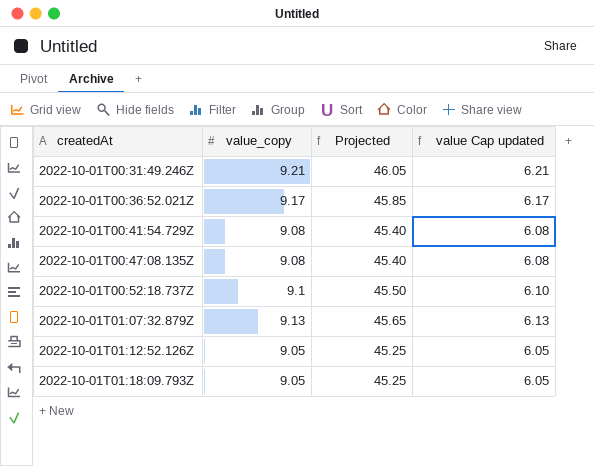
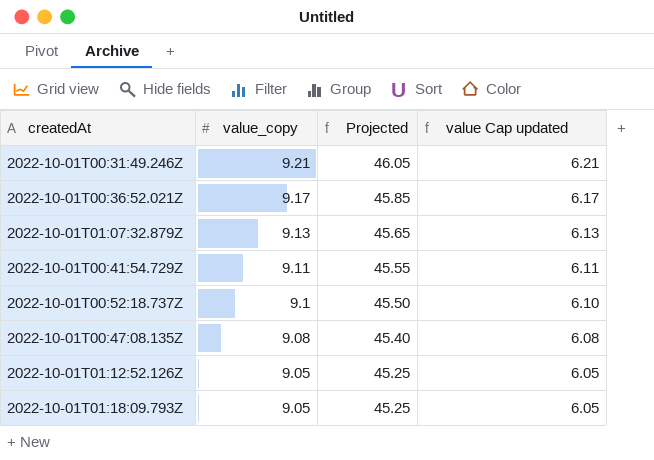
row order: createdAt ascending -> value_copy descending
2022-10-01T00:41:54.729Z | value_copy: 9.08 -> 9.11
2022-10-01T00:41:54.729Z | Projected: 45.40 -> 45.55
2022-10-01T00:41:54.729Z | value Cap updated: 6.08 -> 6.11

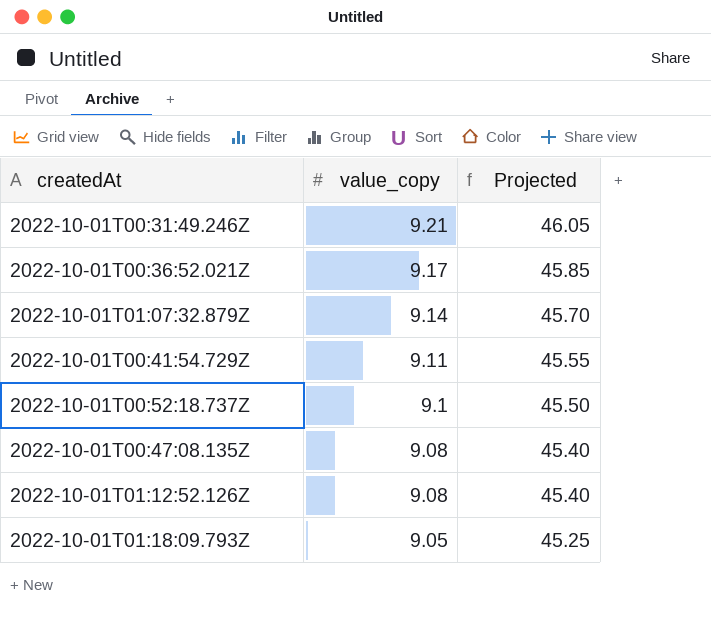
column value Cap updated | formula: [value_copy] - 3 -> none
2022-10-01T01:07:32.879Z | value_copy: 9.13 -> 9.14
2022-10-01T01:07:32.879Z | Projected: 45.65 -> 45.70
2022-10-01T01:12:52.126Z | value_copy: 9.05 -> 9.08
2022-10-01T01:12:52.126Z | Projected: 45.25 -> 45.40

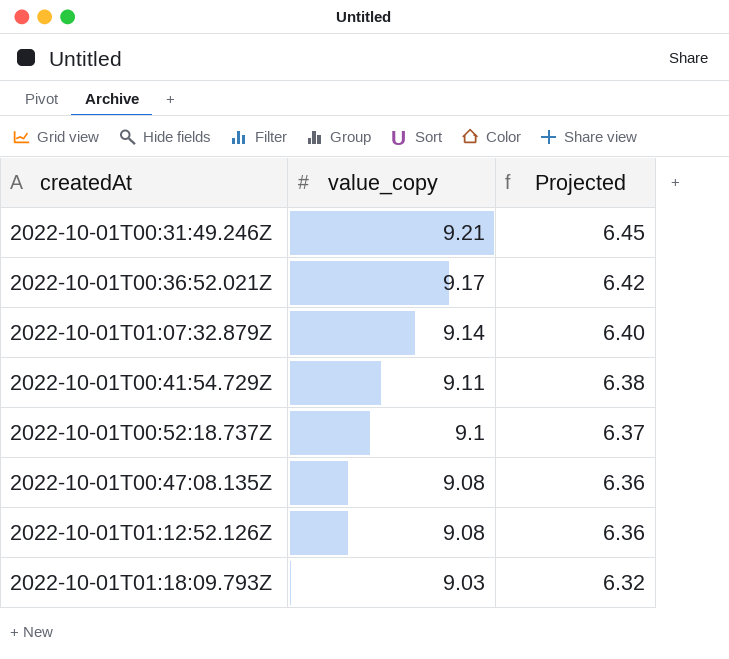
column Projected | formula: [value_copy] * 5 -> [value_copy] * 0.7
2022-10-01T01:18:09.793Z | value_copy: 9.05 -> 9.03

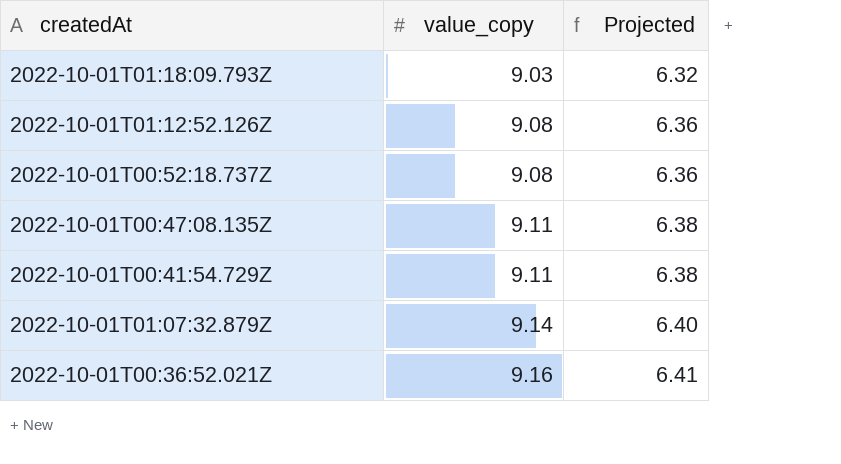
row order: value_copy descending -> value_copy ascending
row 2022-10-01T00:31:49.246Z: 9.21 | 6.45 -> none
2022-10-01T00:52:18.737Z | value_copy: 9.1 -> 9.08
2022-10-01T00:52:18.737Z | Projected: 6.37 -> 6.36
2022-10-01T00:47:08.135Z | value_copy: 9.08 -> 9.11
2022-10-01T00:47:08.135Z | Projected: 6.36 -> 6.38
2022-10-01T00:36:52.021Z | value_copy: 9.17 -> 9.16
2022-10-01T00:36:52.021Z | Projected: 6.42 -> 6.41

